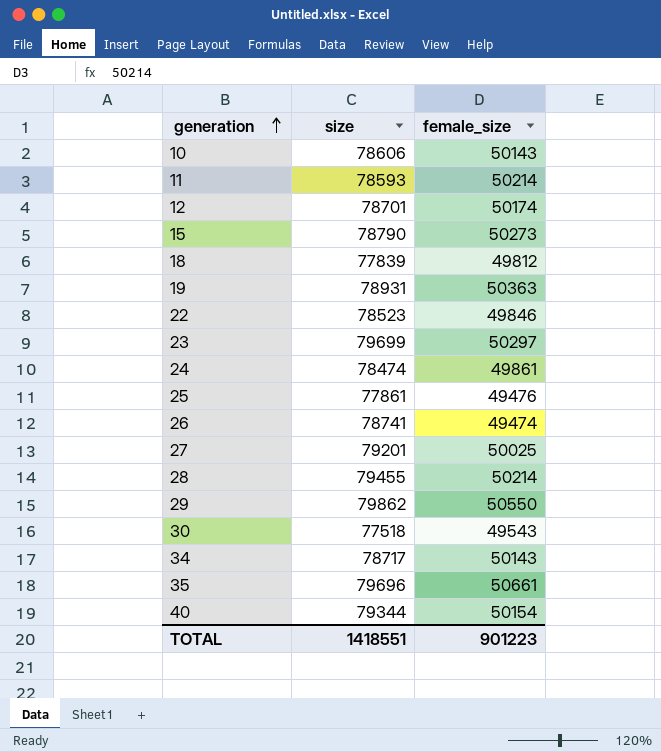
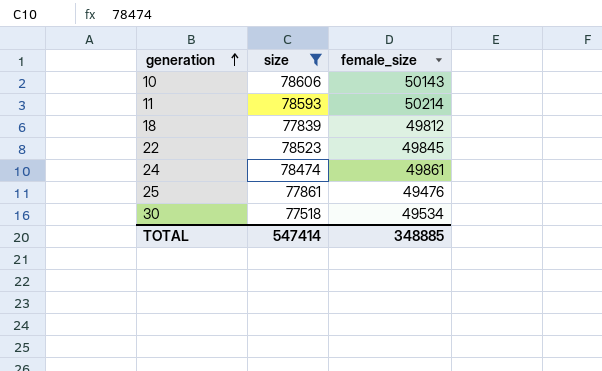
filter: none -> size <= 78606
22 | female_size: 49846 -> 49845
30 | female_size: 49543 -> 49534
TOTAL | size: 1418551 -> 547414
TOTAL | female_size: 901223 -> 348885

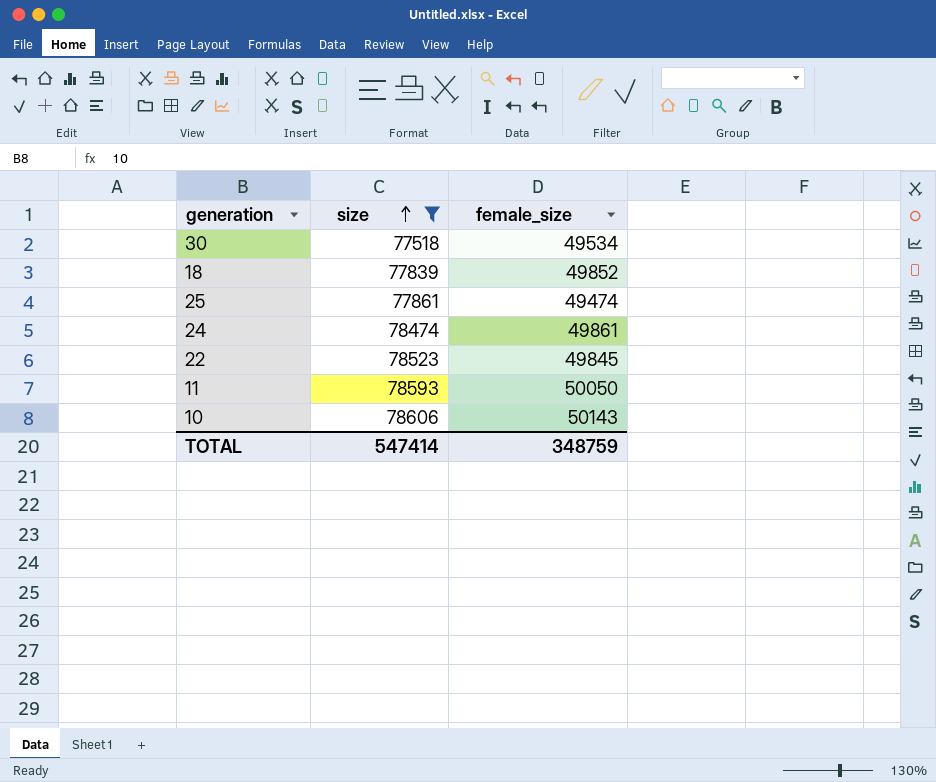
row order: generation ascending -> size ascending
18 | female_size: 49812 -> 49852
25 | female_size: 49476 -> 49474
11 | female_size: 50214 -> 50050
TOTAL | female_size: 348885 -> 348759

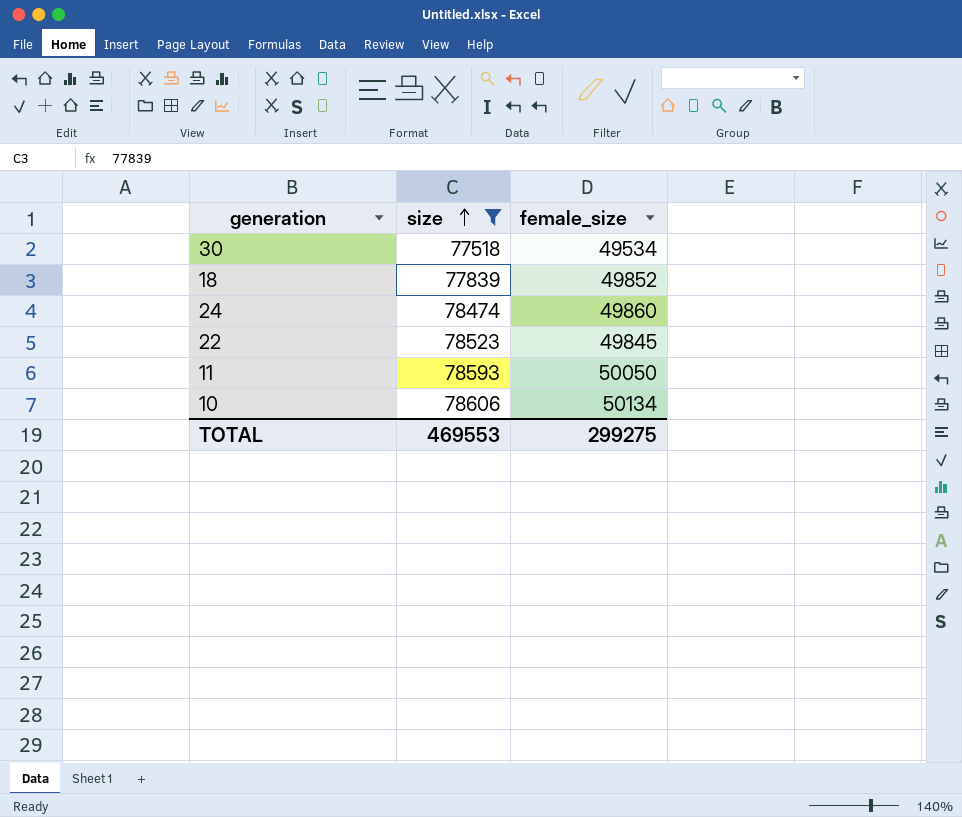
row 25: 77861 | 49474 -> none
24 | female_size: 49861 -> 49860
10 | female_size: 50143 -> 50134
TOTAL | size: 547414 -> 469553
TOTAL | female_size: 348759 -> 299275

